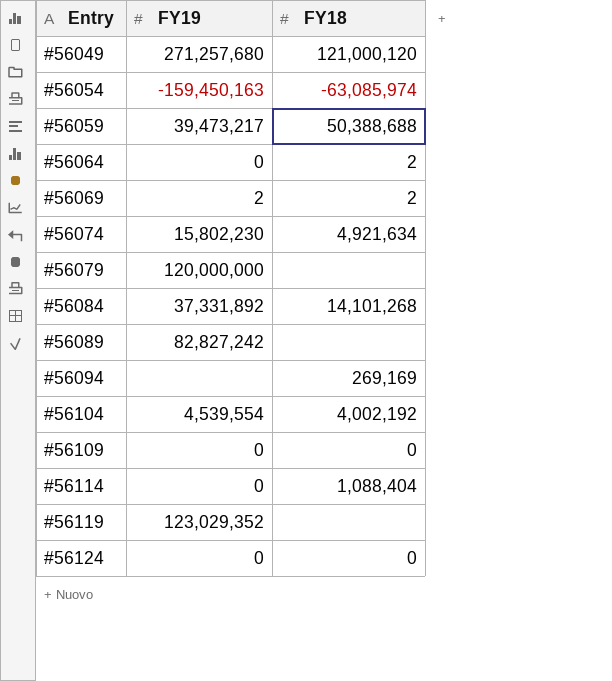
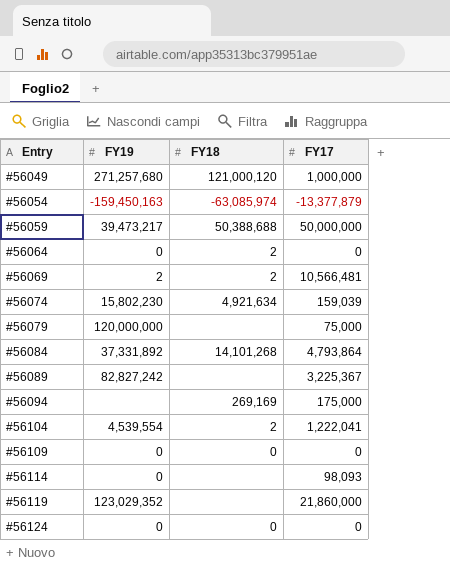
column FY17 | position: none -> 4
#56104 | FY18: 4,002,192 -> 2
#56114 | FY18: 1,088,404 -> none

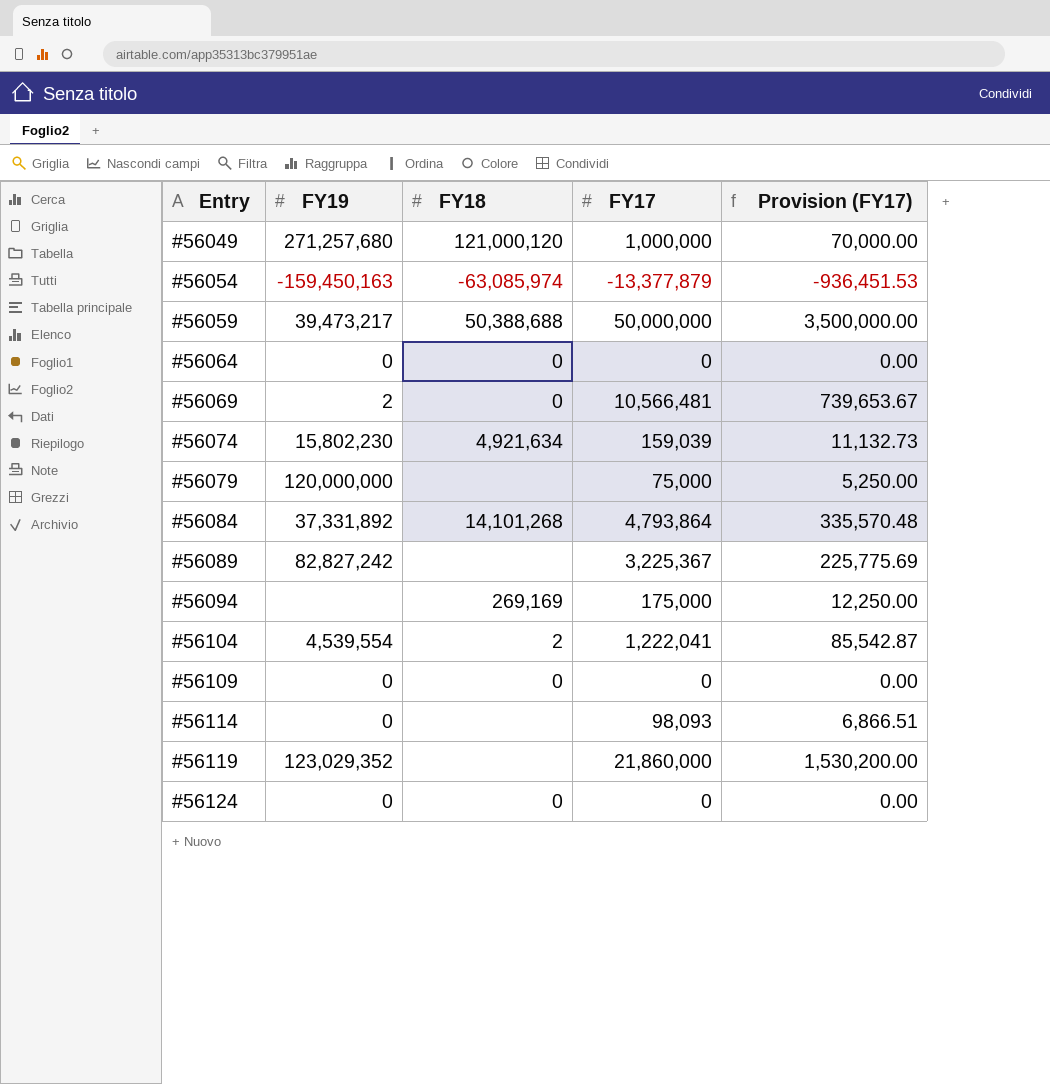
column Provision (FY17) | formula: none -> [FY17] * 0.07
#56064 | FY18: 2 -> 0
#56069 | FY18: 2 -> 0

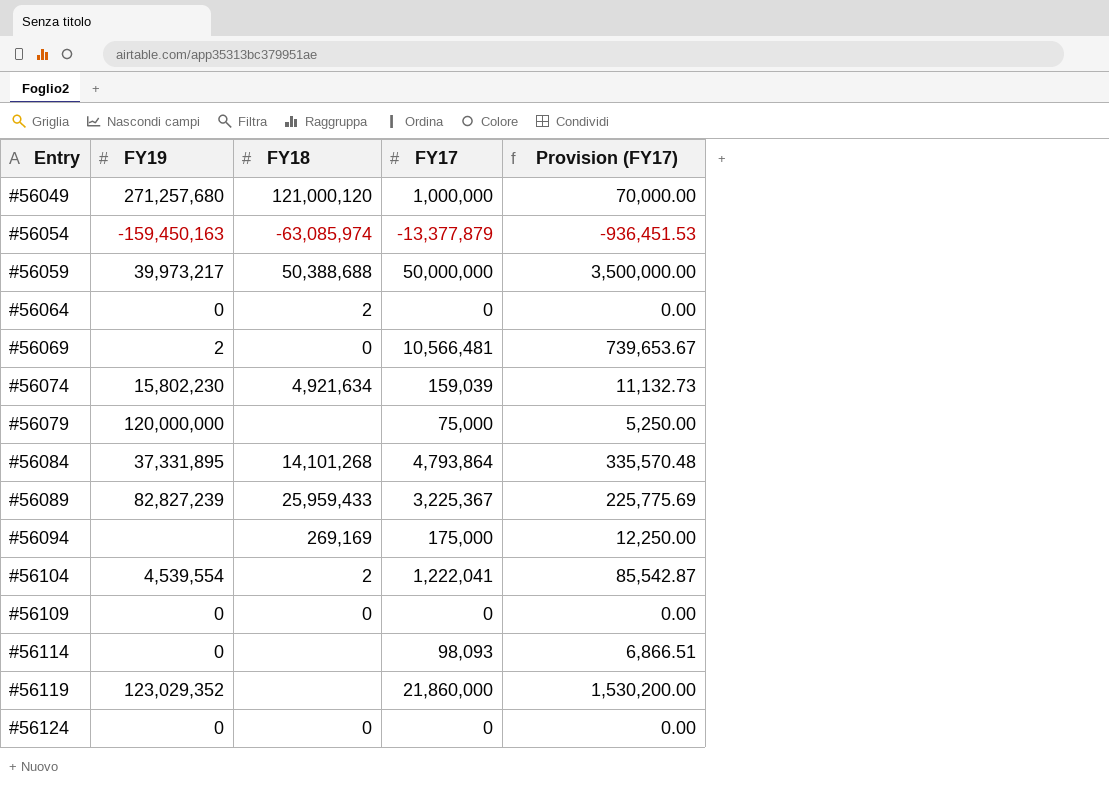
#56059 | FY19: 39,473,217 -> 39,973,217
#56064 | FY18: 0 -> 2
#56084 | FY19: 37,331,892 -> 37,331,895
#56089 | FY19: 82,827,242 -> 82,827,239
#56089 | FY18: none -> 25,959,433

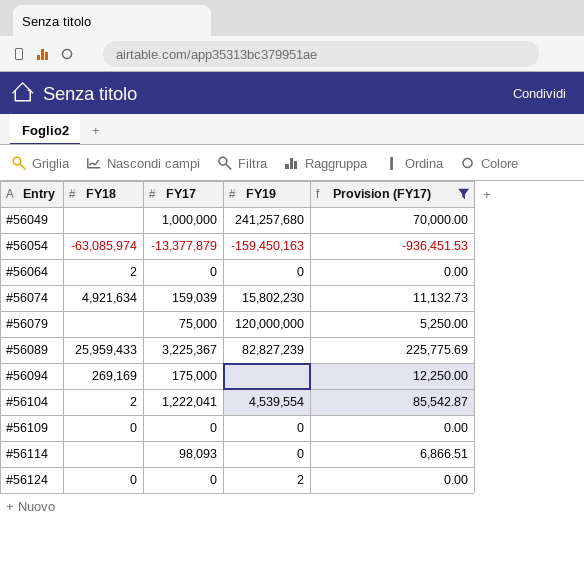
filter: none -> Provision (FY17) <= 225,775.69
column FY19 | position: 2 -> 4
#56049 | FY18: 121,000,120 -> none
#56049 | FY19: 271,257,680 -> 241,257,680
#56124 | FY19: 0 -> 2

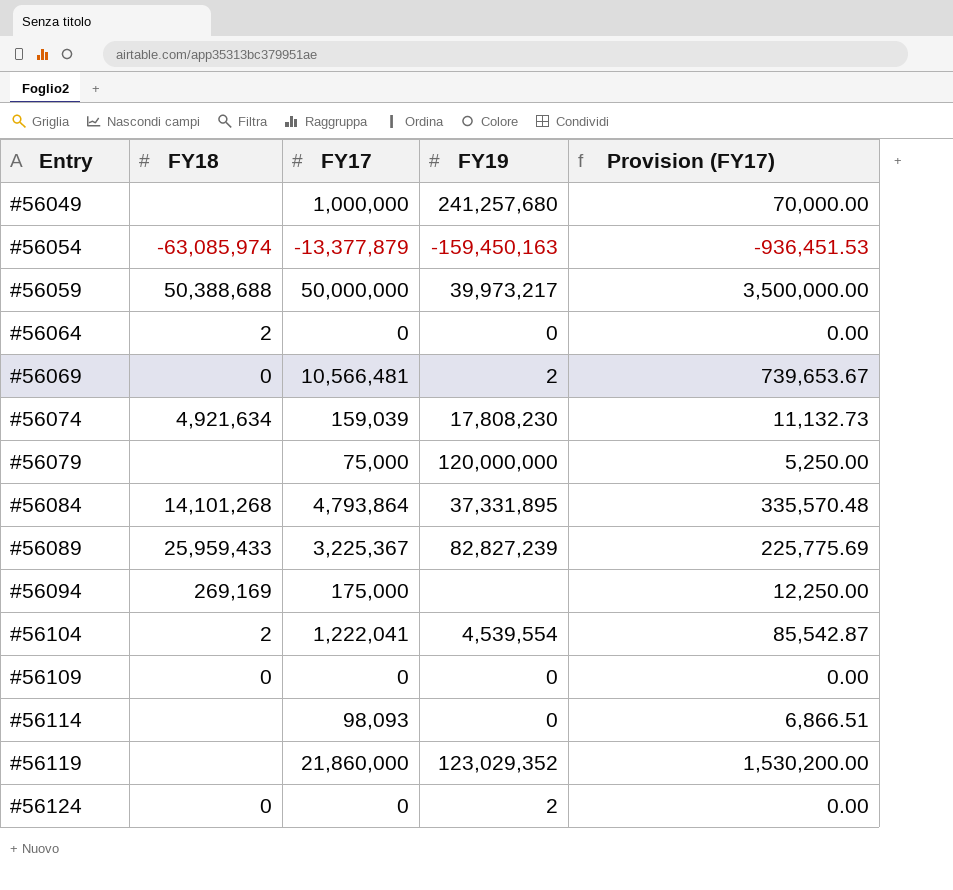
filter: Provision (FY17) <= 225,775.69 -> none
#56074 | FY19: 15,802,230 -> 17,808,230

